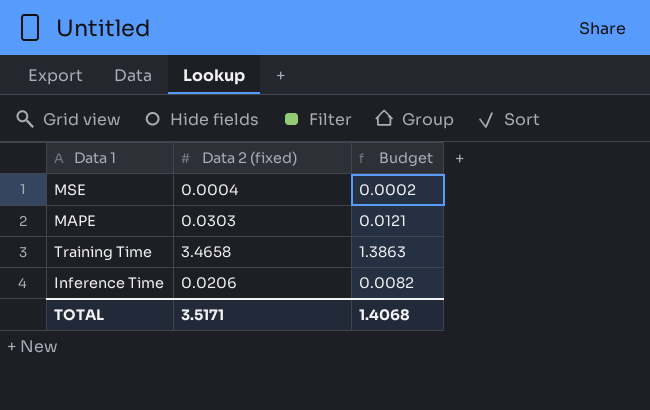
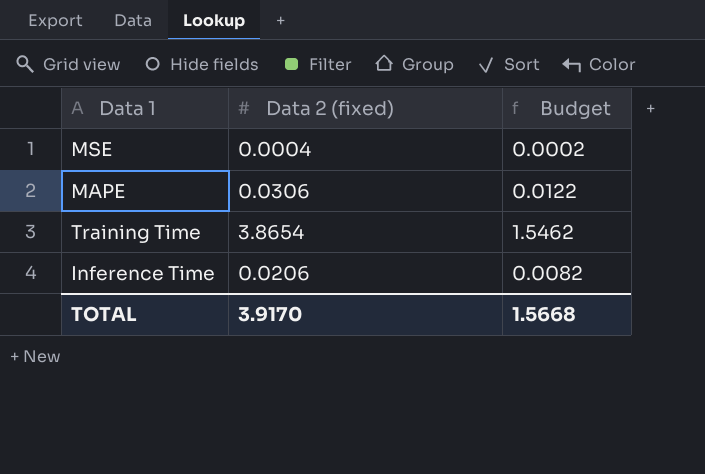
MAPE | Data 2 (fixed): 0.0303 -> 0.0306
MAPE | Budget: 0.0121 -> 0.0122
Training Time | Data 2 (fixed): 3.4658 -> 3.8654
Training Time | Budget: 1.3863 -> 1.5462
TOTAL | Data 2 (fixed): 3.5171 -> 3.9170
TOTAL | Budget: 1.4068 -> 1.5668

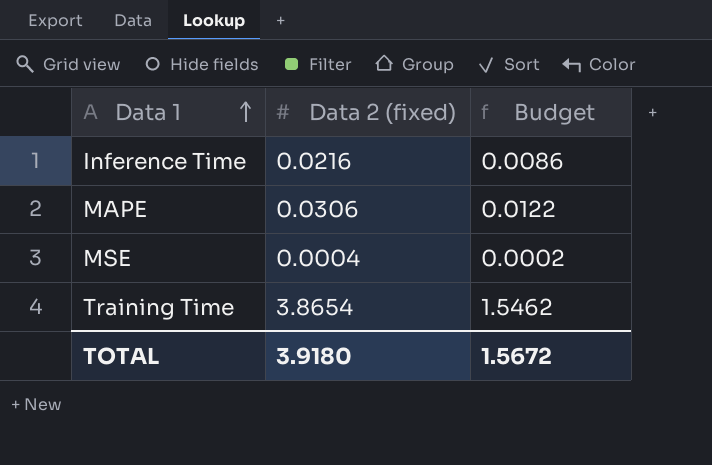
row order: none -> Data 1 ascending
Inference Time | Data 2 (fixed): 0.0206 -> 0.0216
Inference Time | Budget: 0.0082 -> 0.0086
TOTAL | Data 2 (fixed): 3.9170 -> 3.9180
TOTAL | Budget: 1.5668 -> 1.5672

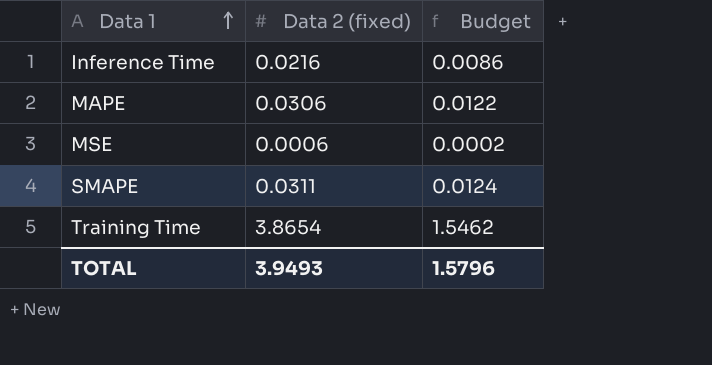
MSE | Data 2 (fixed): 0.0004 -> 0.0006
row SMAPE: none -> 0.0311 | 0.0124
TOTAL | Data 2 (fixed): 3.9180 -> 3.9493
TOTAL | Budget: 1.5672 -> 1.5796

